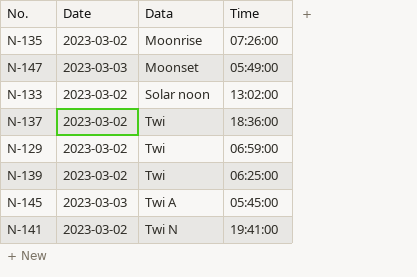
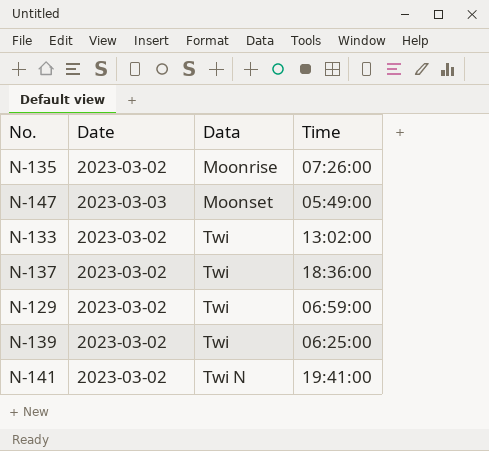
row N-145: 2023-03-03 | Twi A | 05:45:00 -> none
N-133 | Data: Solar noon -> Twi

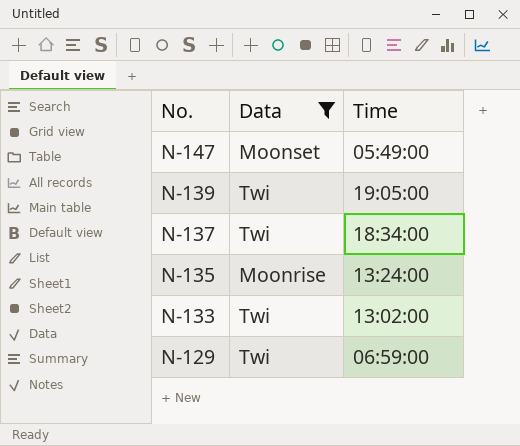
filter: none -> Data != Twi N
row order: Data ascending -> No. descending
column Date | position: 2 -> none
N-139 | Time: 06:25:00 -> 19:05:00
N-137 | Time: 18:36:00 -> 18:34:00
N-135 | Time: 07:26:00 -> 13:24:00

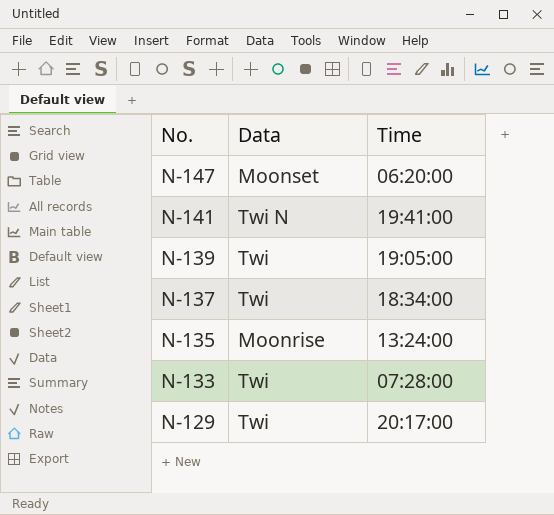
filter: Data != Twi N -> none
N-147 | Time: 05:49:00 -> 06:20:00
N-133 | Time: 13:02:00 -> 07:28:00
N-129 | Time: 06:59:00 -> 20:17:00

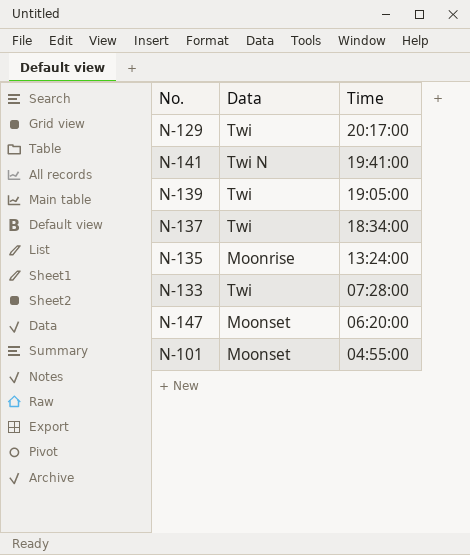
row order: No. descending -> Time descending
row N-101: none -> Moonset | 04:55:00

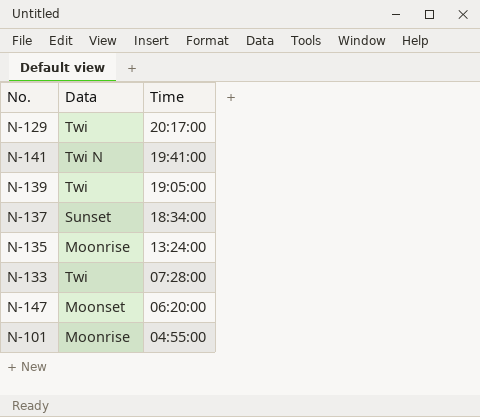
N-137 | Data: Twi -> Sunset
N-101 | Data: Moonset -> Moonrise

